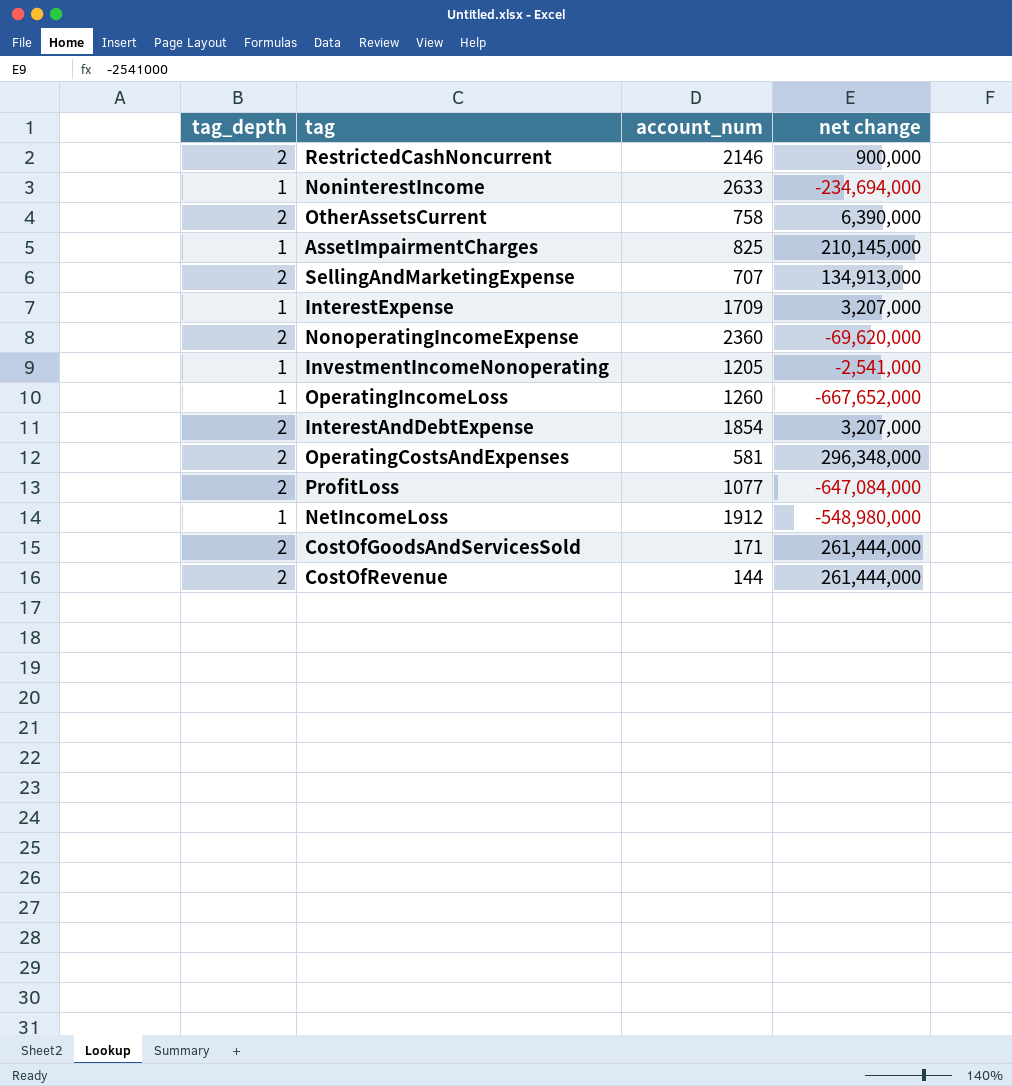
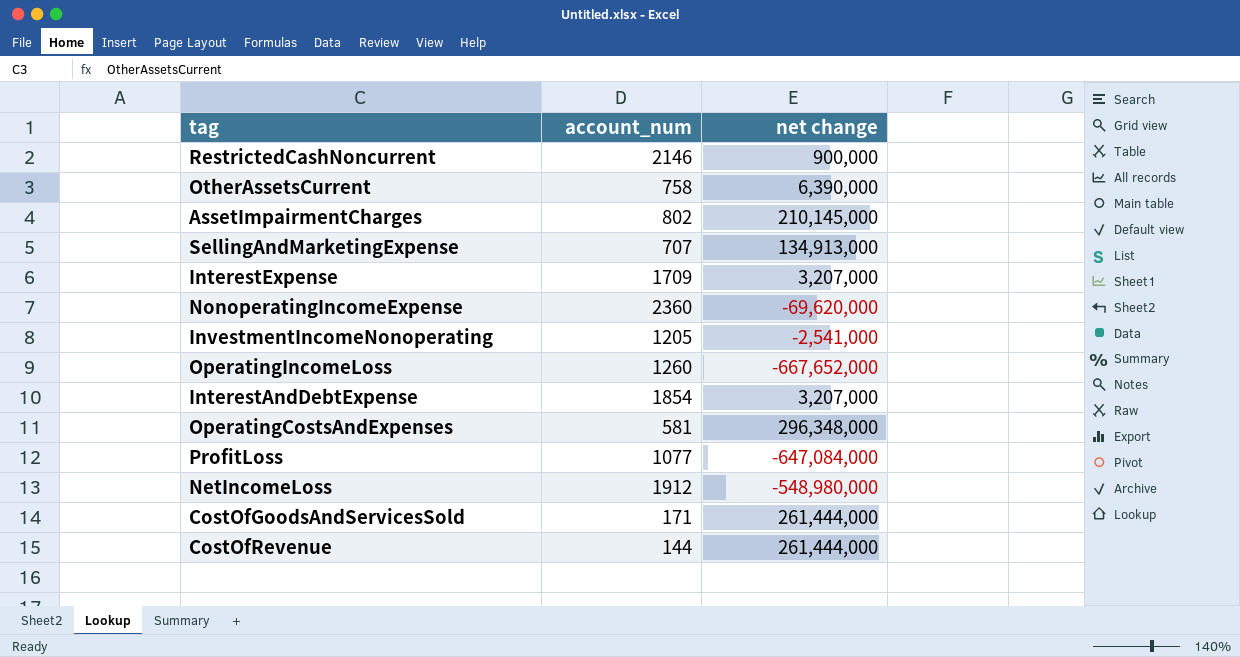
column tag_depth | position: 1 -> none
row NoninterestIncome: 1 | 2633 | -234,694,000 -> none
AssetImpairmentCharges | account_num: 825 -> 802

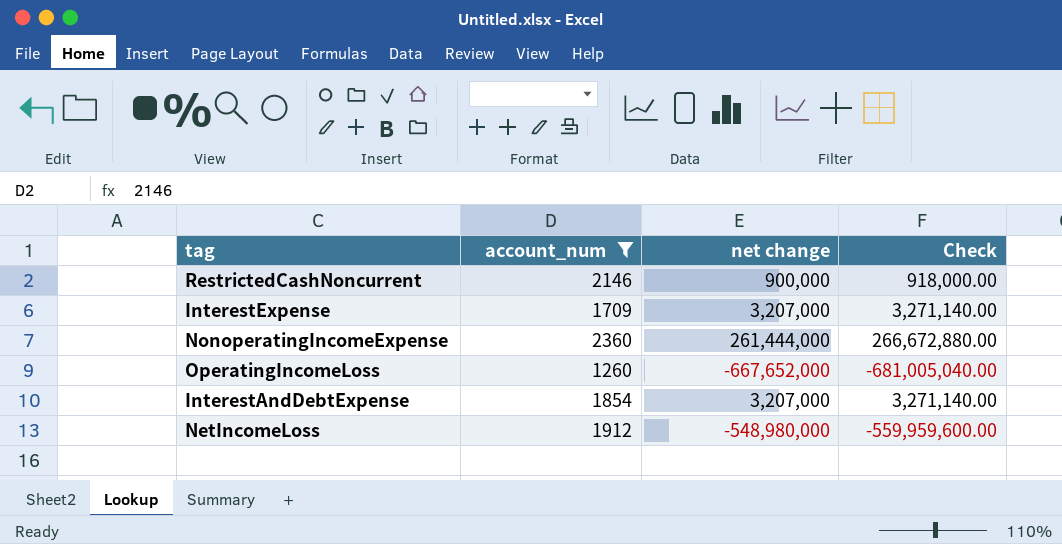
filter: none -> account_num >= 1260
column Check | formula: none -> [net change] * 1.02
NonoperatingIncomeExpense | net change: -69,620,000 -> 261,444,000

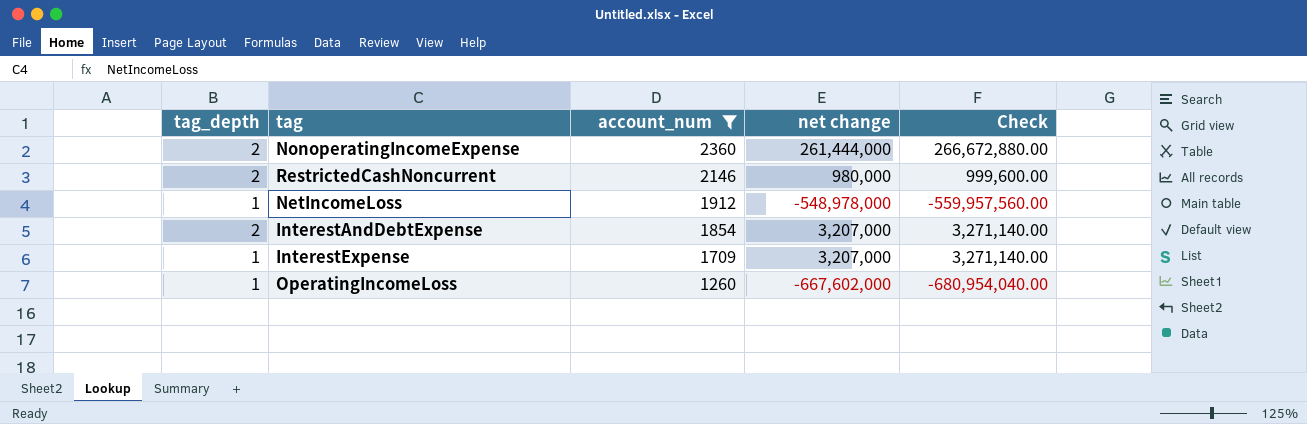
row order: none -> account_num descending
column tag_depth | position: none -> 1
RestrictedCashNoncurrent | net change: 900,000 -> 980,000
RestrictedCashNoncurrent | Check: 918,000.00 -> 999,600.00
NetIncomeLoss | net change: -548,980,000 -> -548,978,000
NetIncomeLoss | Check: -559,959,600.00 -> -559,957,560.00
OperatingIncomeLoss | net change: -667,652,000 -> -667,602,000
OperatingIncomeLoss | Check: -681,005,040.00 -> -680,954,040.00

